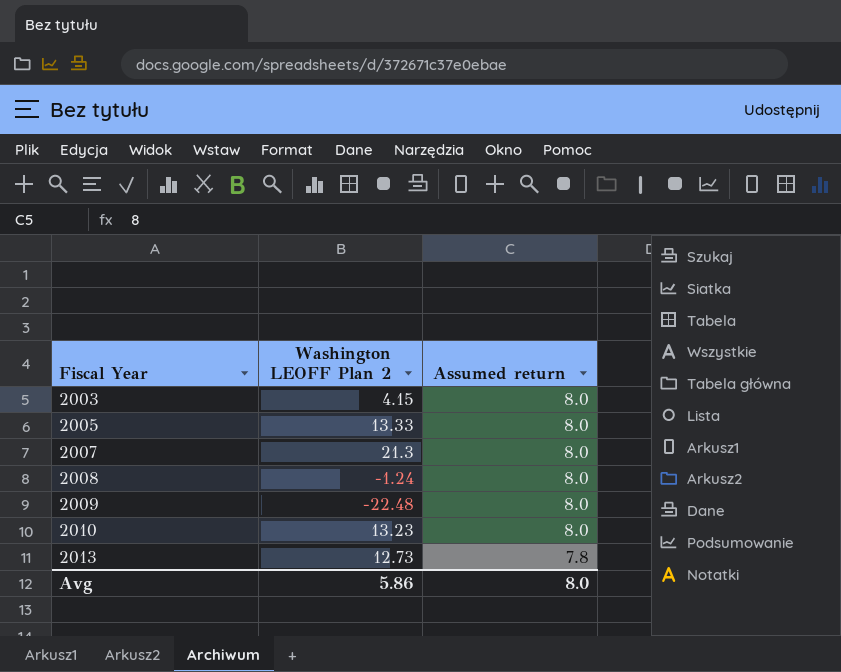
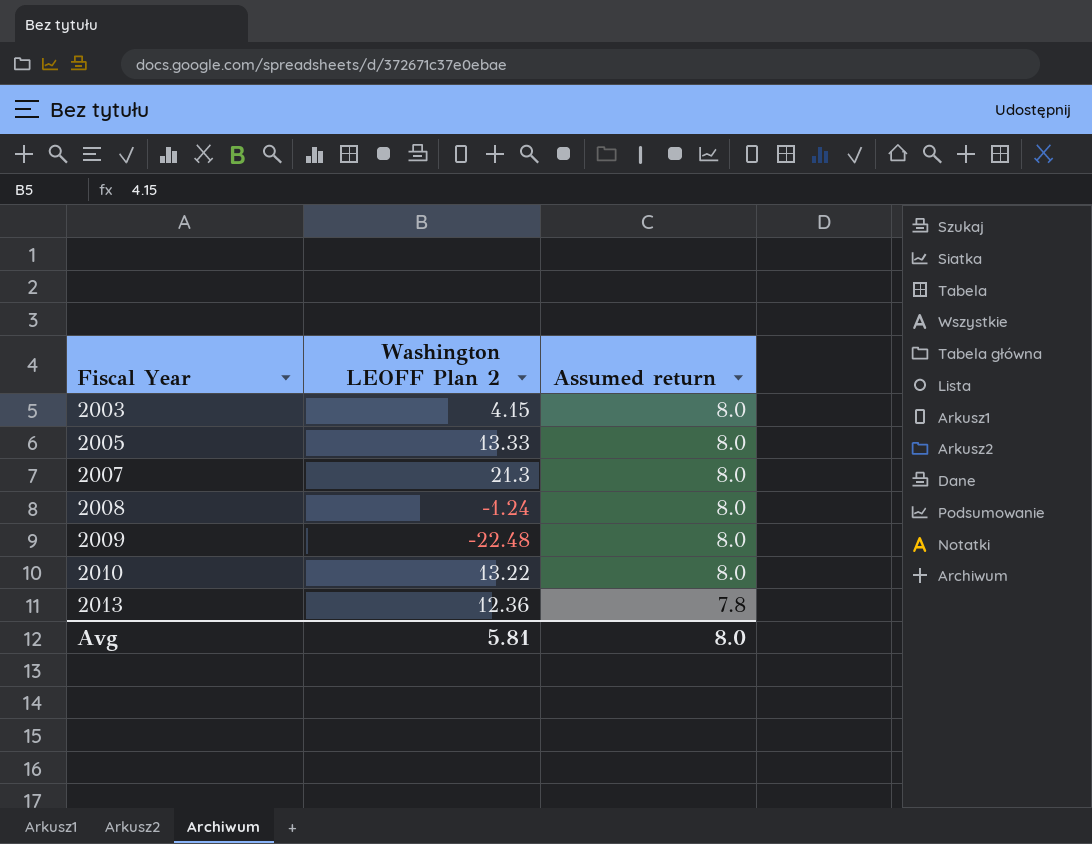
2010 | Washington LEOFF Plan 2: 13.23 -> 13.22
2013 | Washington LEOFF Plan 2: 12.73 -> 12.36
Avg | Washington LEOFF Plan 2: 5.86 -> 5.81

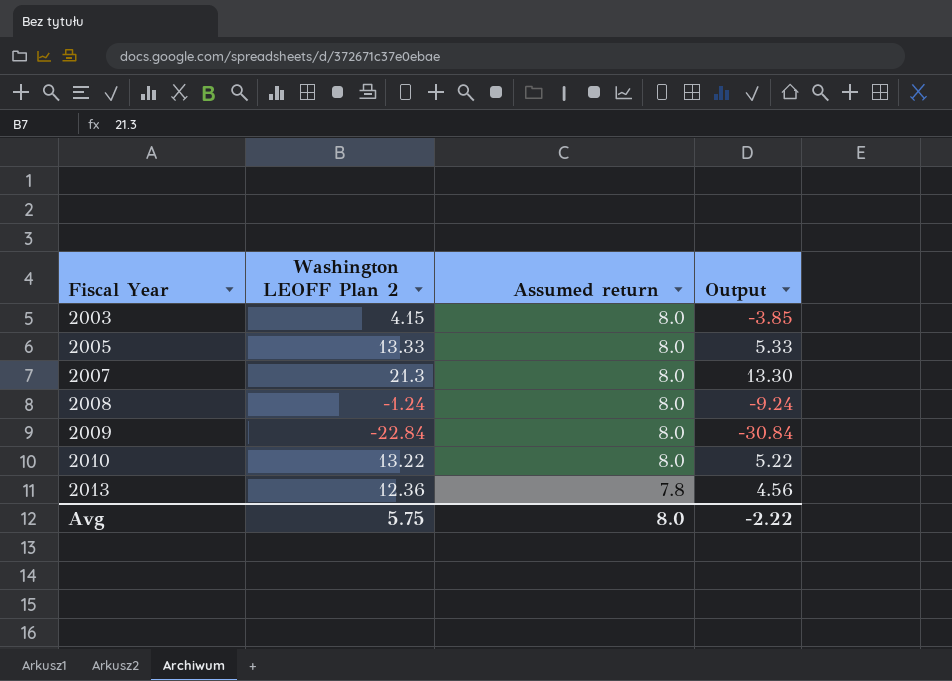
column Output | formula: none -> [Washington LEOFF Plan 2] - [Assumed return]
2009 | Washington LEOFF Plan 2: -22.48 -> -22.84
Avg | Washington LEOFF Plan 2: 5.81 -> 5.75

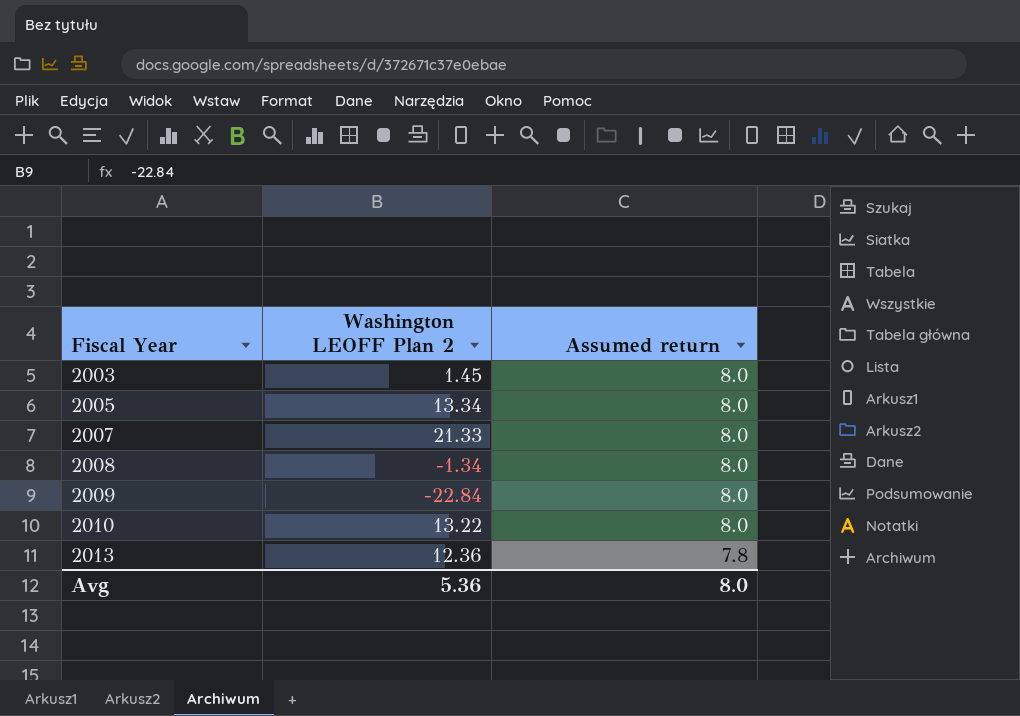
column Output | formula: [Washington LEOFF Plan 2] - [Assumed return] -> none
2003 | Washington LEOFF Plan 2: 4.15 -> 1.45
2005 | Washington LEOFF Plan 2: 13.33 -> 13.34
2007 | Washington LEOFF Plan 2: 21.3 -> 21.33
2008 | Washington LEOFF Plan 2: -1.24 -> -1.34
Avg | Washington LEOFF Plan 2: 5.75 -> 5.36

